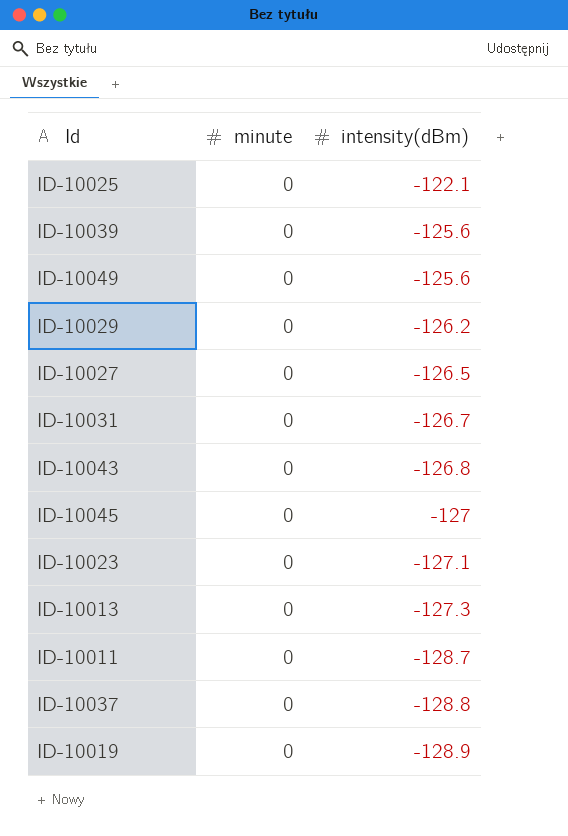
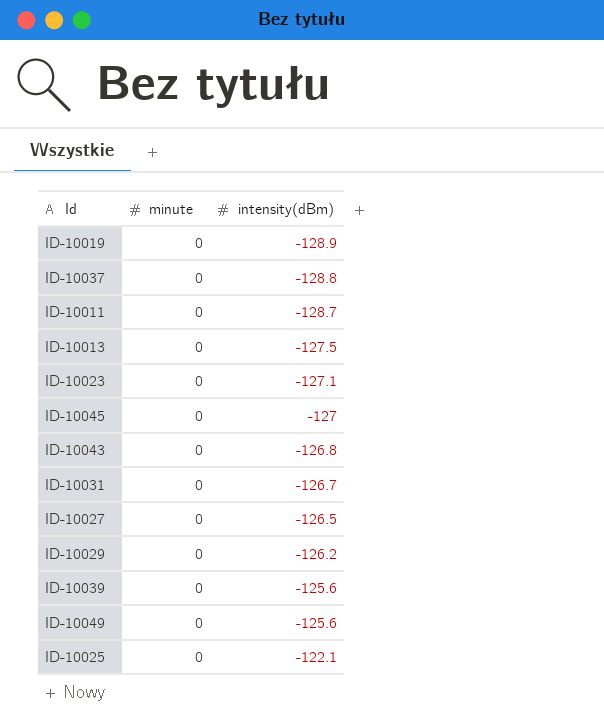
row order: intensity(dBm) descending -> intensity(dBm) ascending
ID-10013 | intensity(dBm): -127.3 -> -127.5

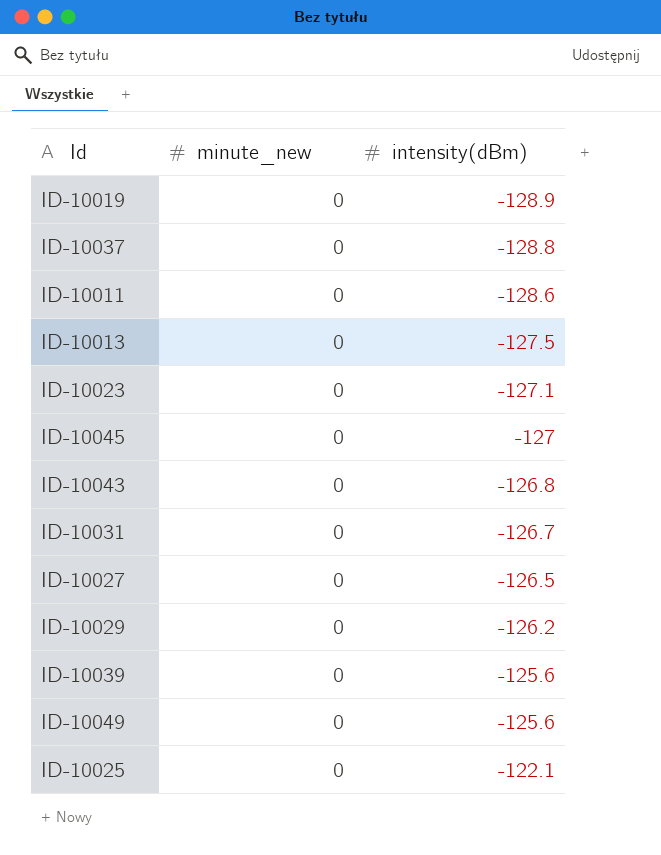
column name: minute -> minute_new
ID-10011 | intensity(dBm): -128.7 -> -128.6

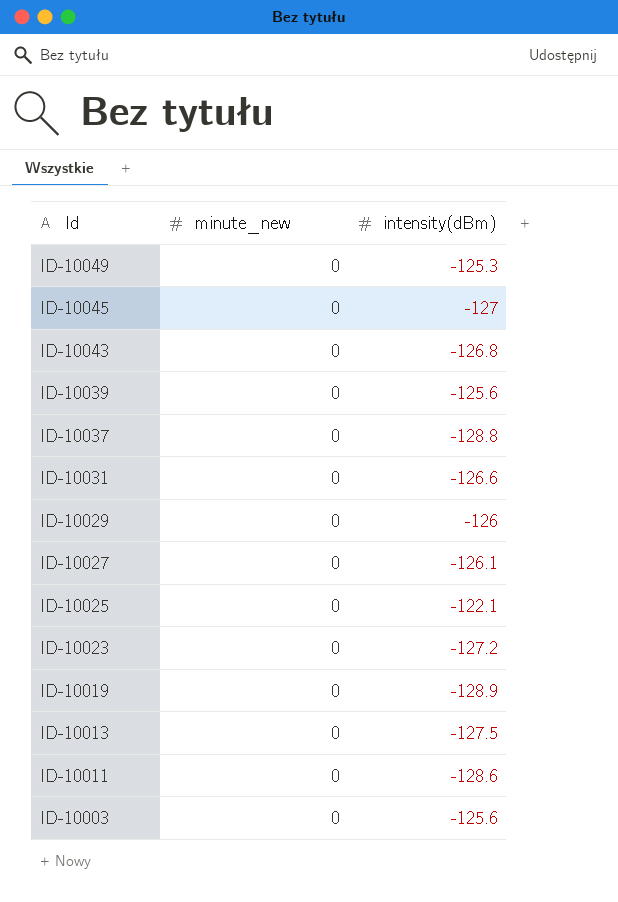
row order: intensity(dBm) ascending -> Id descending
ID-10049 | intensity(dBm): -125.6 -> -125.3
ID-10031 | intensity(dBm): -126.7 -> -126.6
ID-10029 | intensity(dBm): -126.2 -> -126
ID-10027 | intensity(dBm): -126.5 -> -126.1
ID-10023 | intensity(dBm): -127.1 -> -127.2
row ID-10003: none -> 0 | -125.6

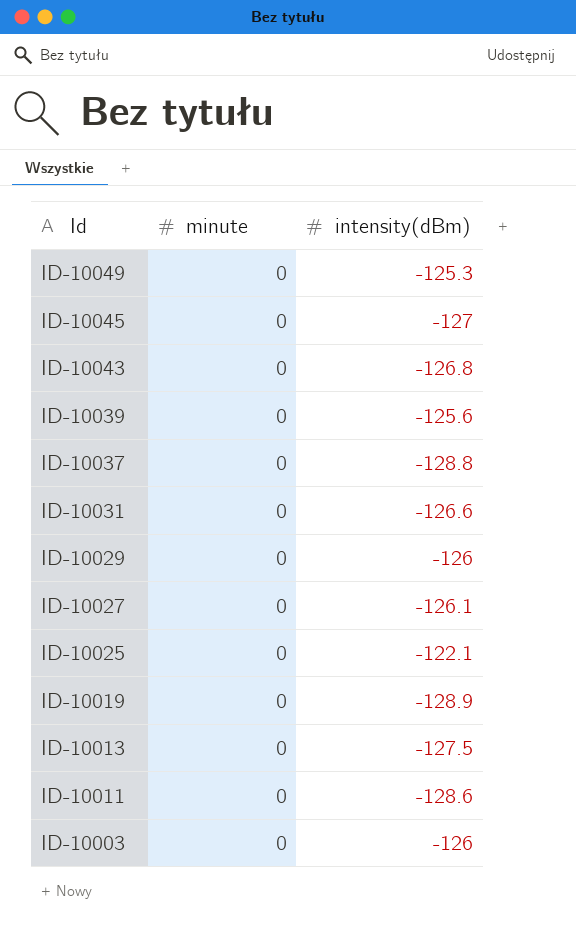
column name: minute_new -> minute
row ID-10023: 0 | -127.2 -> none
ID-10003 | intensity(dBm): -125.6 -> -126

